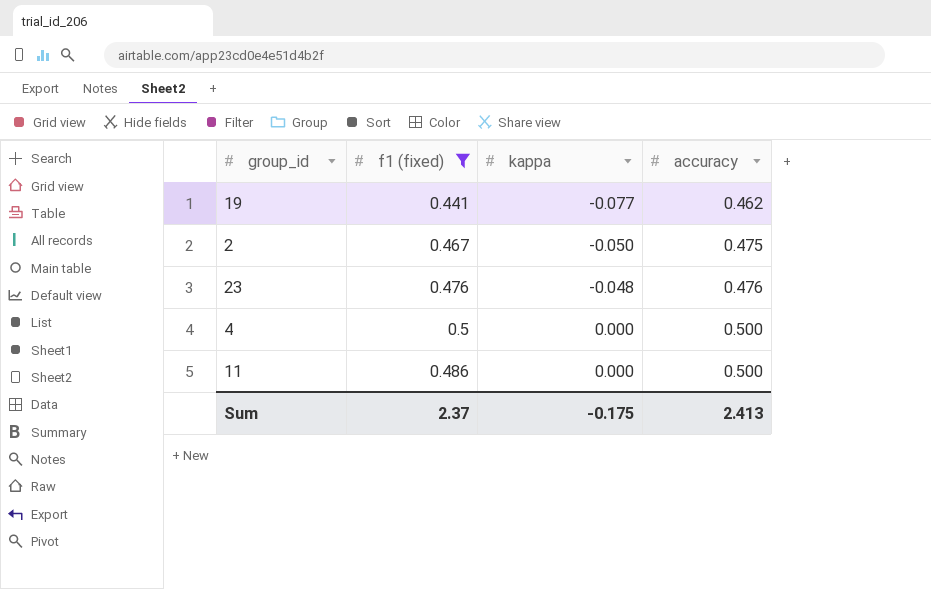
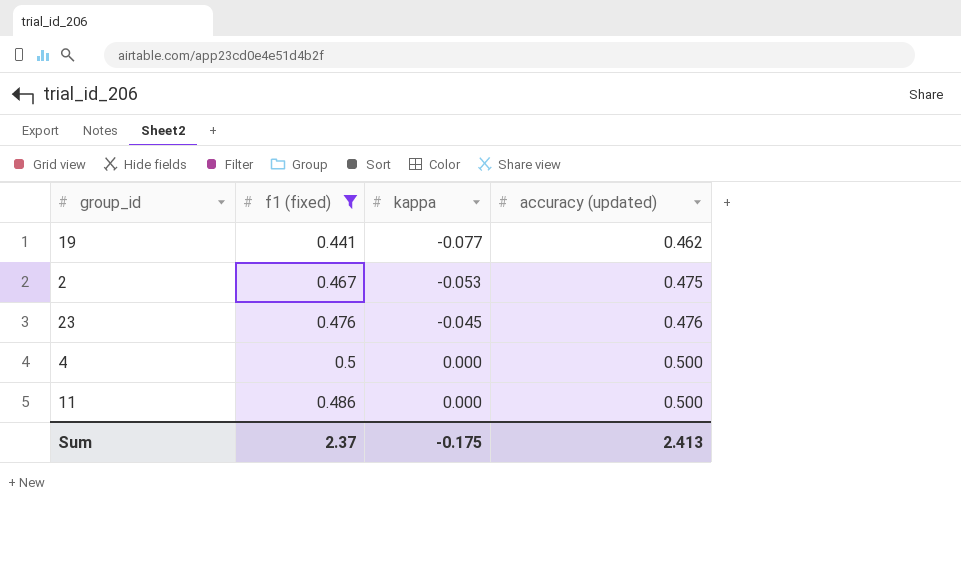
column name: accuracy -> accuracy (updated)
2 | kappa: -0.050 -> -0.053
23 | kappa: -0.048 -> -0.045

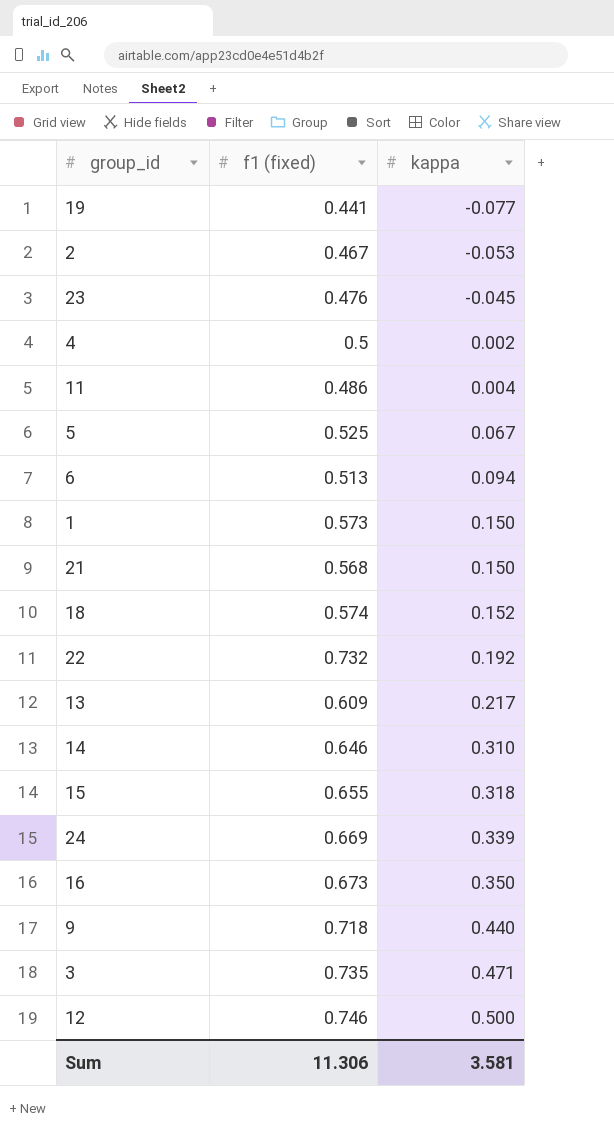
filter: f1 (fixed) <= 0.5 -> none
column accuracy (updated) | position: 4 -> none
4 | kappa: 0.000 -> 0.002
11 | kappa: 0.000 -> 0.004
Sum | f1 (fixed): 2.37 -> 11.306
Sum | kappa: -0.175 -> 3.581

